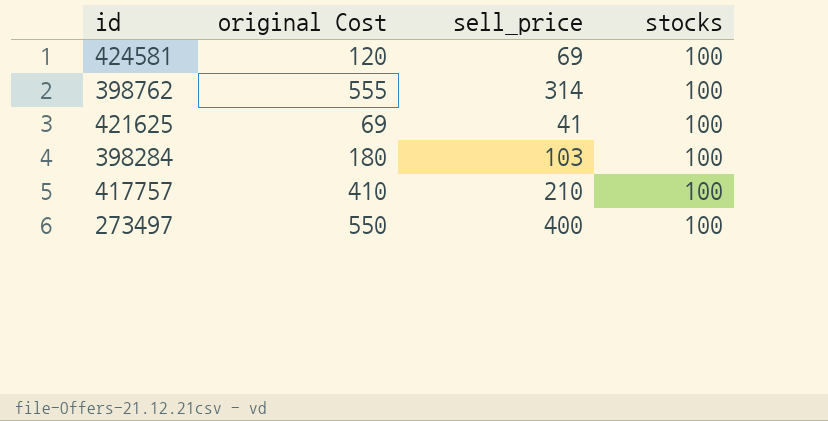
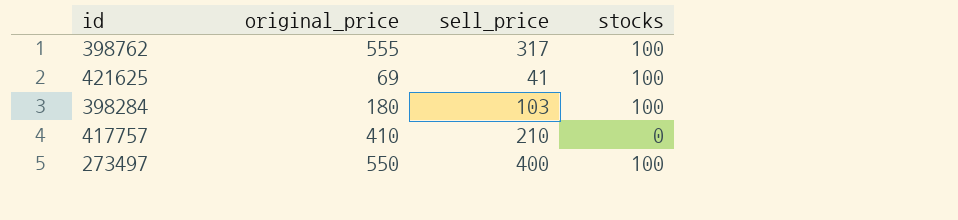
column name: original Cost -> original_price
row 424581: 120 | 69 | 100 -> none
398762 | sell_price: 314 -> 317
417757 | stocks: 100 -> 0

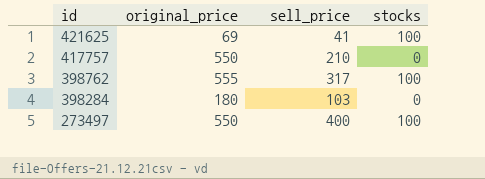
row order: none -> id descending
417757 | original_price: 410 -> 550
398284 | stocks: 100 -> 0

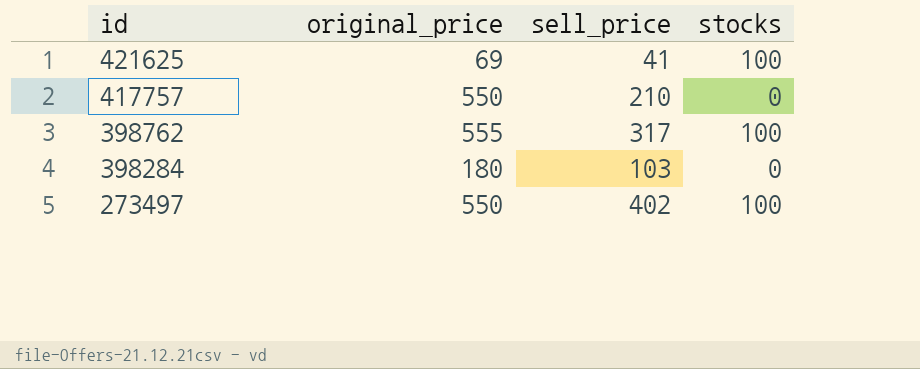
273497 | sell_price: 400 -> 402

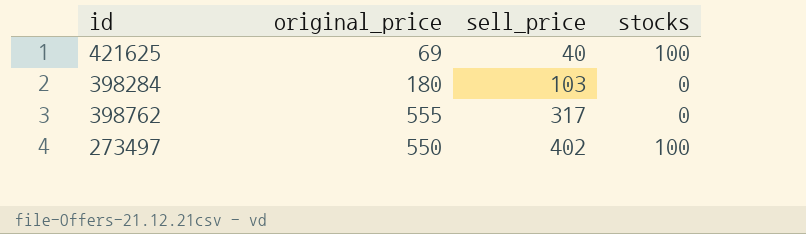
row order: id descending -> sell_price ascending
row 417757: 550 | 210 | 0 -> none
421625 | sell_price: 41 -> 40
398762 | stocks: 100 -> 0

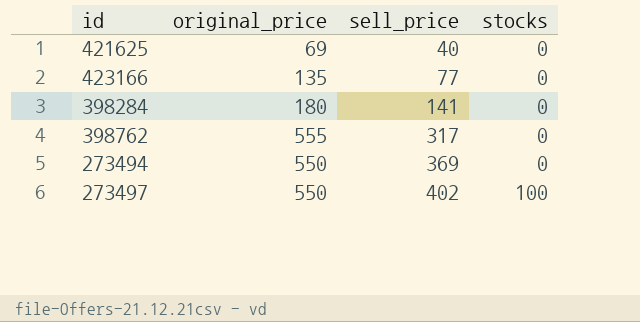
421625 | stocks: 100 -> 0
row 423166: none -> 135 | 77 | 0
398284 | sell_price: 103 -> 141
row 273494: none -> 550 | 369 | 0

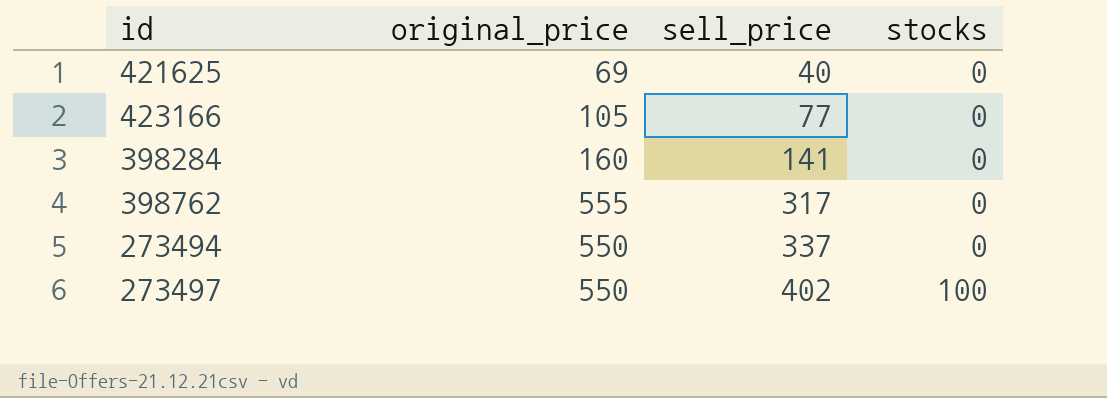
423166 | original_price: 135 -> 105
398284 | original_price: 180 -> 160
273494 | sell_price: 369 -> 337

